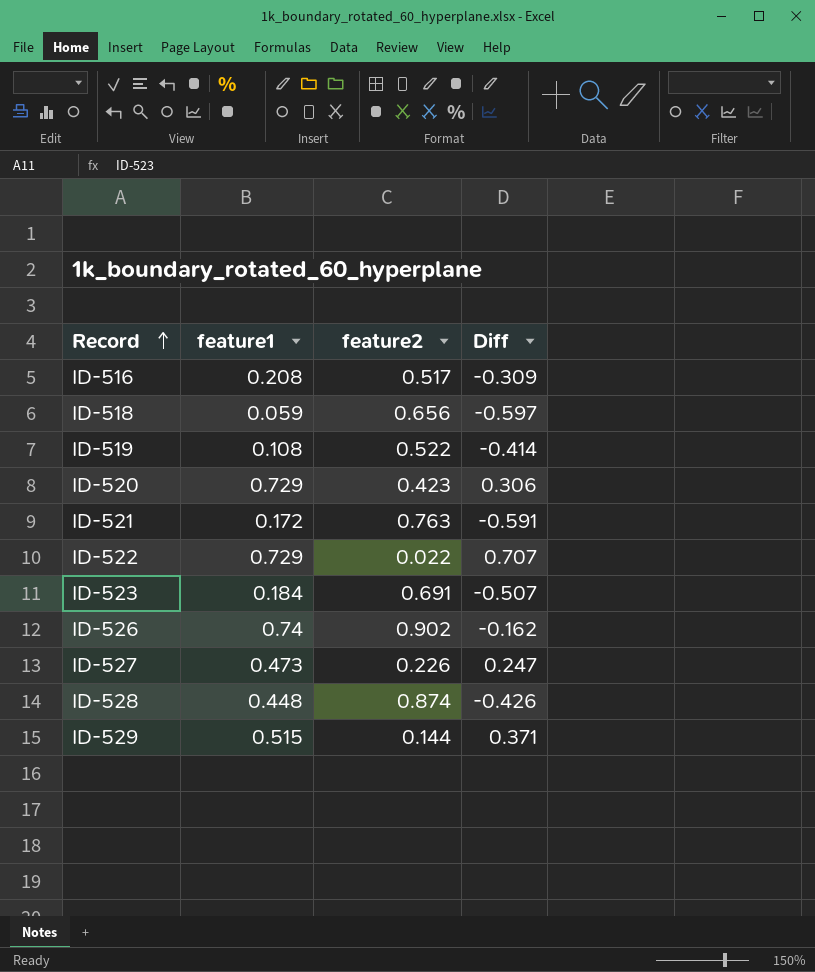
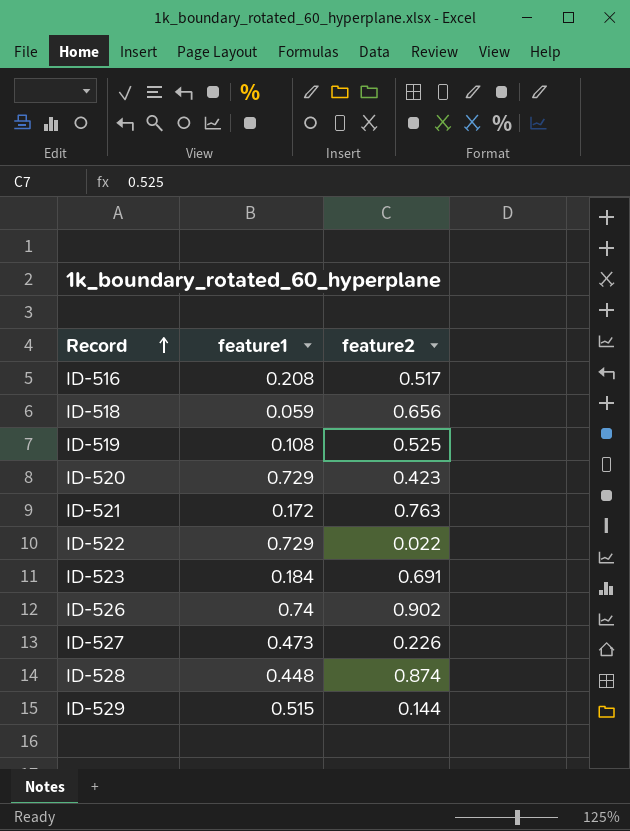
column Diff | formula: [feature1] - [feature2] -> none
ID-519 | feature2: 0.522 -> 0.525

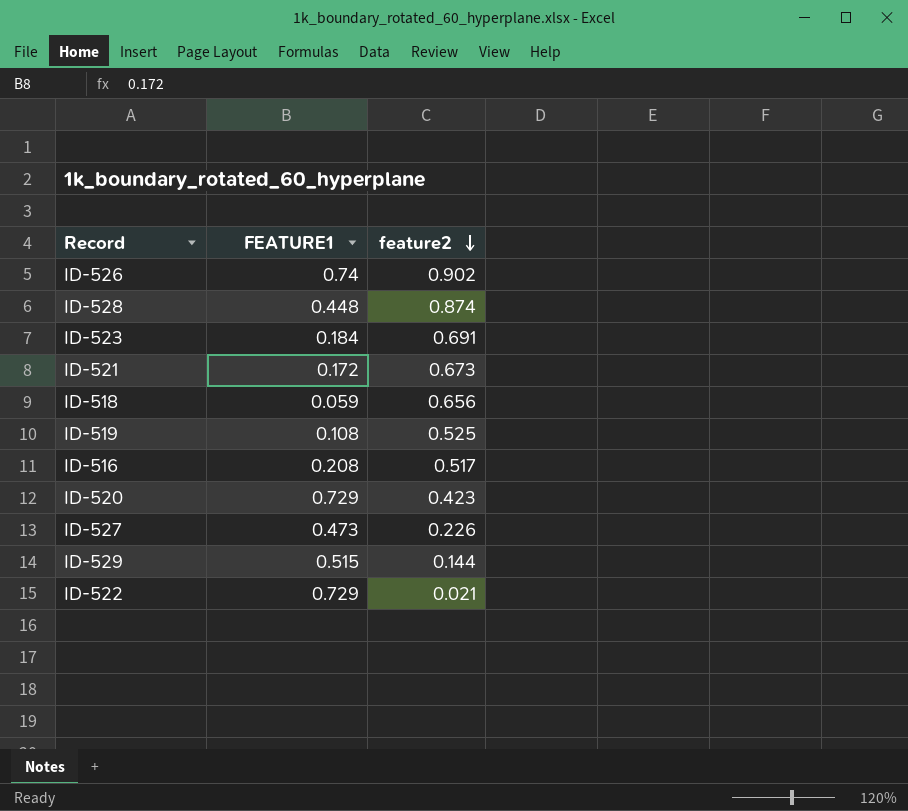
row order: Record ascending -> feature2 descending
column name: feature1 -> FEATURE1
ID-521 | feature2: 0.763 -> 0.673
ID-522 | feature2: 0.022 -> 0.021

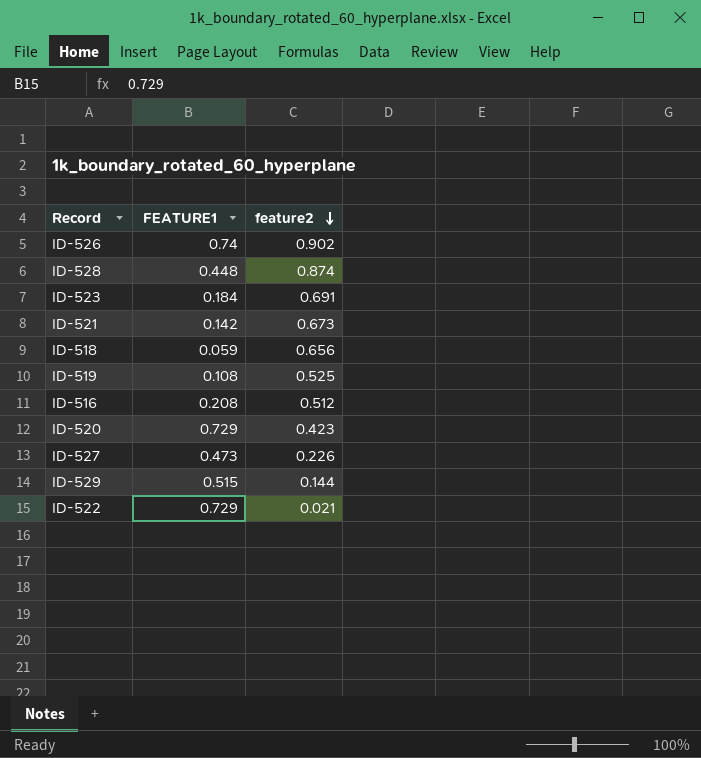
ID-521 | FEATURE1: 0.172 -> 0.142
ID-516 | feature2: 0.517 -> 0.512

